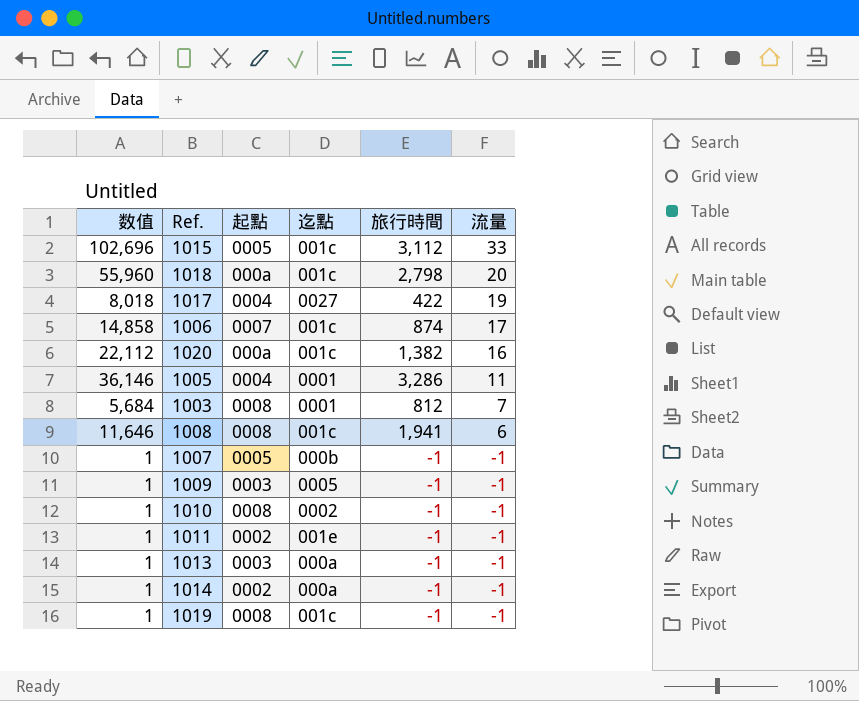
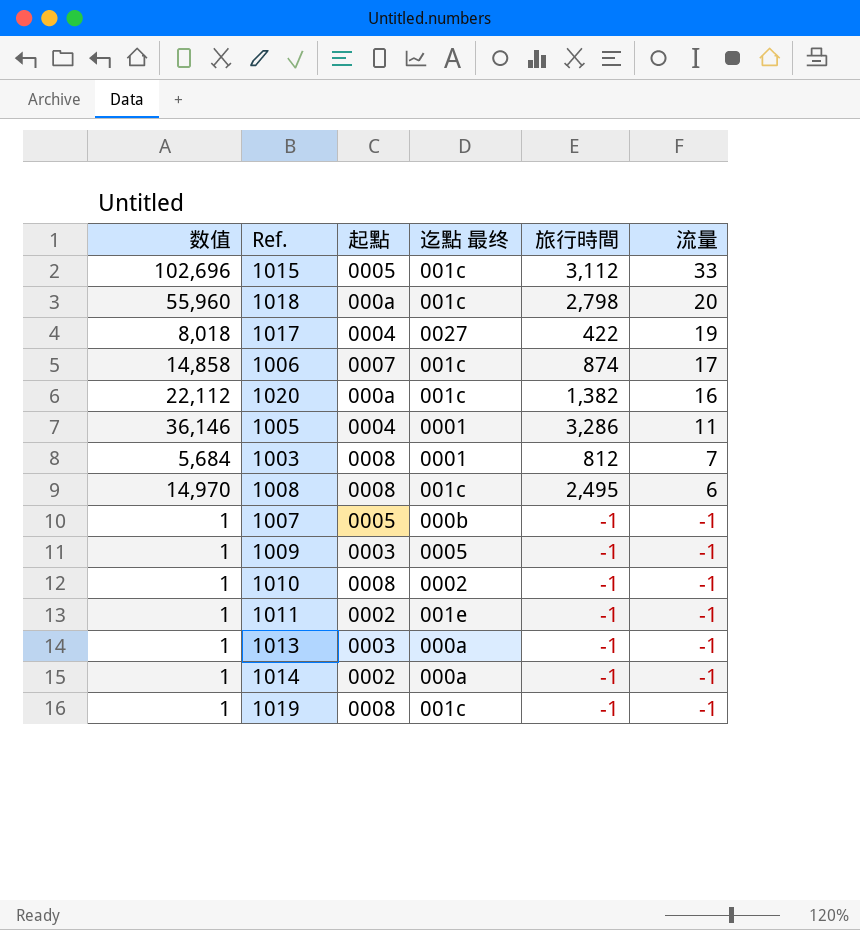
column name: 迄點 -> 迄點 最终
1008 | 数值: 11,646 -> 14,970
1008 | 旅行時間: 1,941 -> 2,495

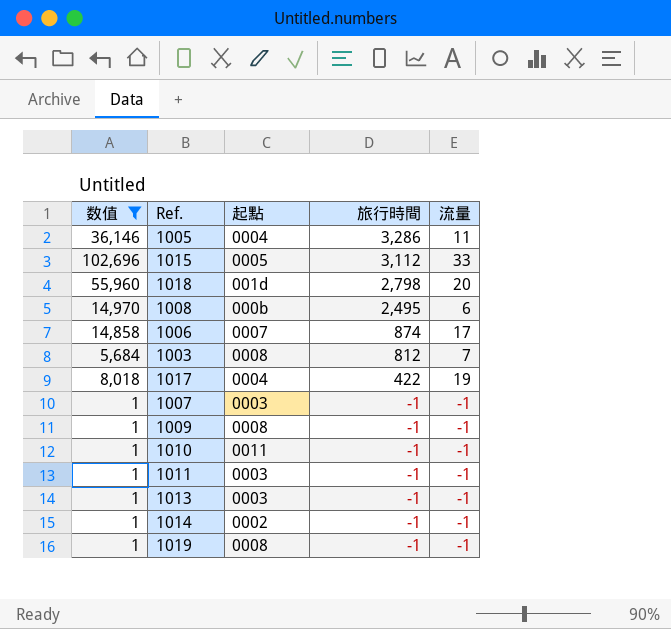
filter: none -> 数值 != 22,112
row order: 流量 descending -> 旅行時間 descending
column 迄點 最终 | position: 4 -> none
1018 | 起點: 000a -> 001d
1008 | 起點: 0008 -> 000b
1007 | 起點: 0005 -> 0003
1009 | 起點: 0003 -> 0008
1010 | 起點: 0008 -> 0011
1011 | 起點: 0002 -> 0003

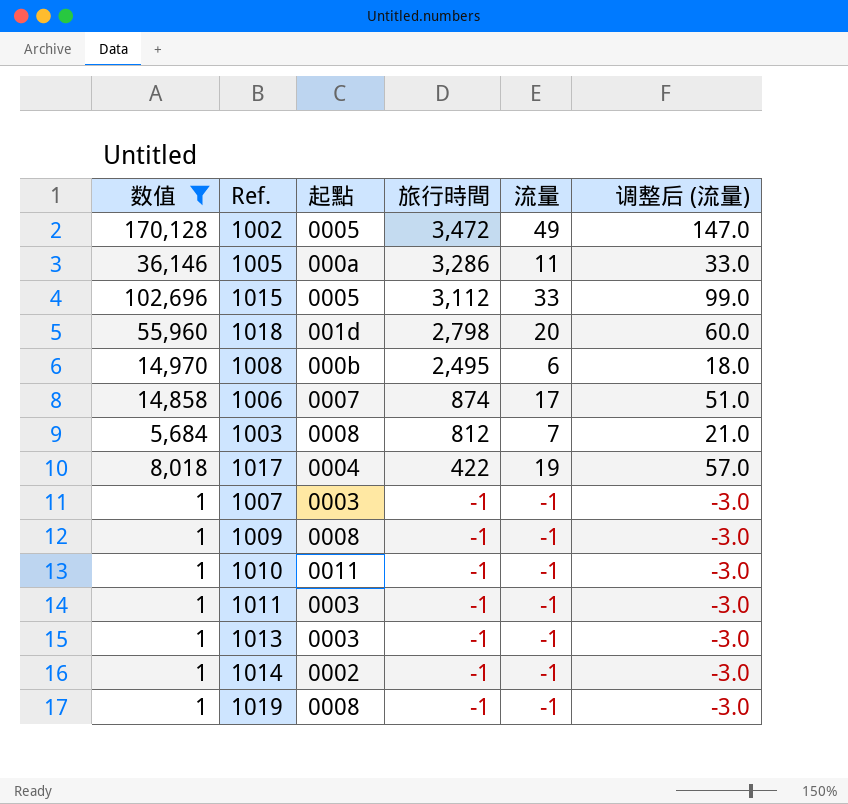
column 调整后 (流量) | formula: none -> [流量] * 3
row 1002: none -> 170,128 | 0005 | 3,472 | 49 | 147.0
1005 | 起點: 0004 -> 000a

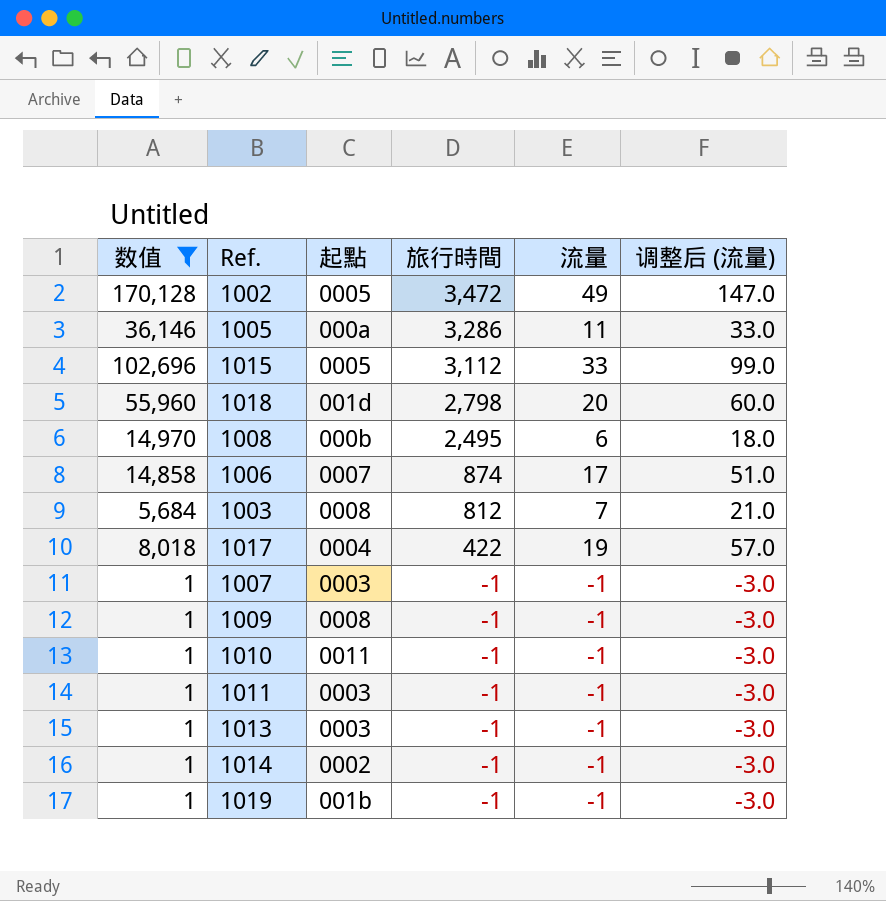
1019 | 起點: 0008 -> 001b

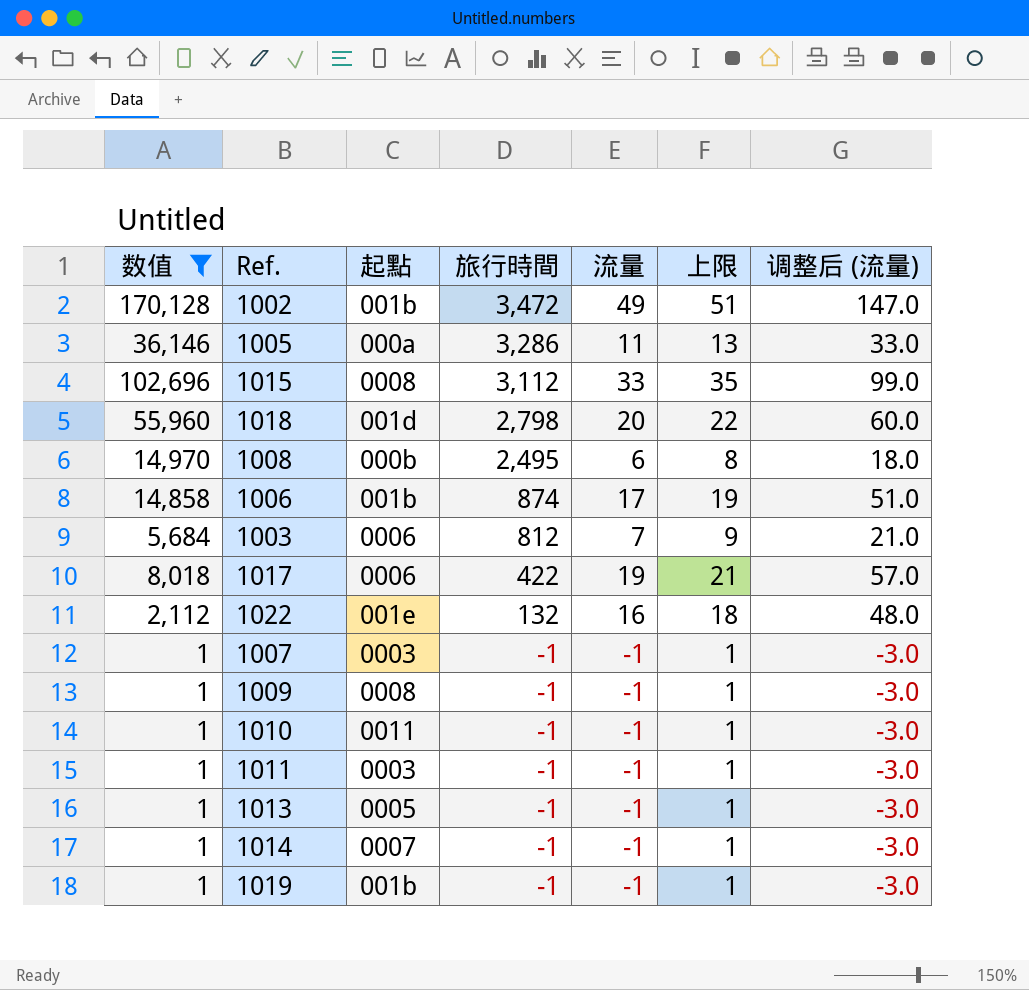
column 上限 | formula: none -> [流量] + 2
1002 | 起點: 0005 -> 001b
1015 | 起點: 0005 -> 0008
1006 | 起點: 0007 -> 001b
1003 | 起點: 0008 -> 0006
1017 | 起點: 0004 -> 0006
row 1022: none -> 2,112 | 001e | 132 | 16 | 18 | 48.0
1013 | 起點: 0003 -> 0005
1014 | 起點: 0002 -> 0007

